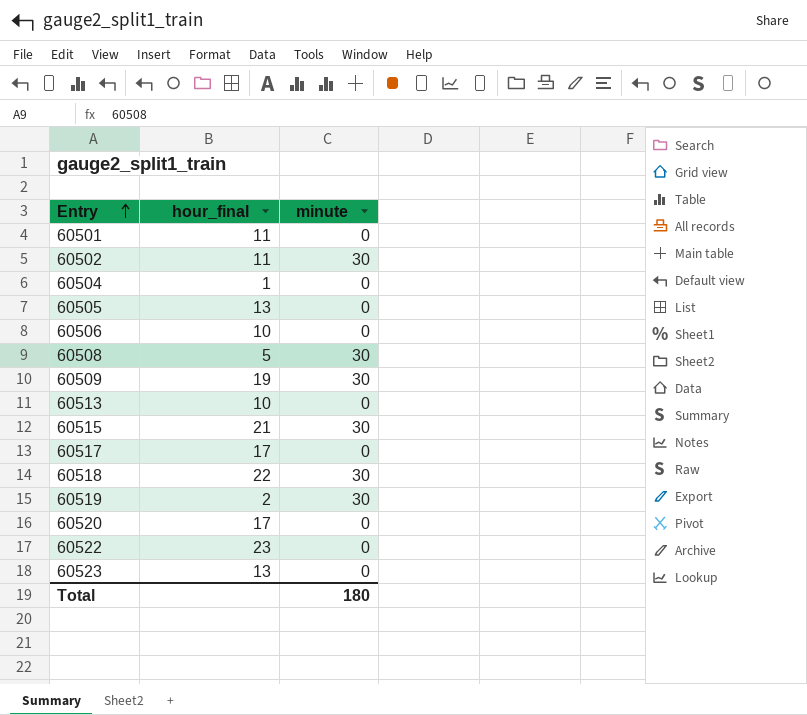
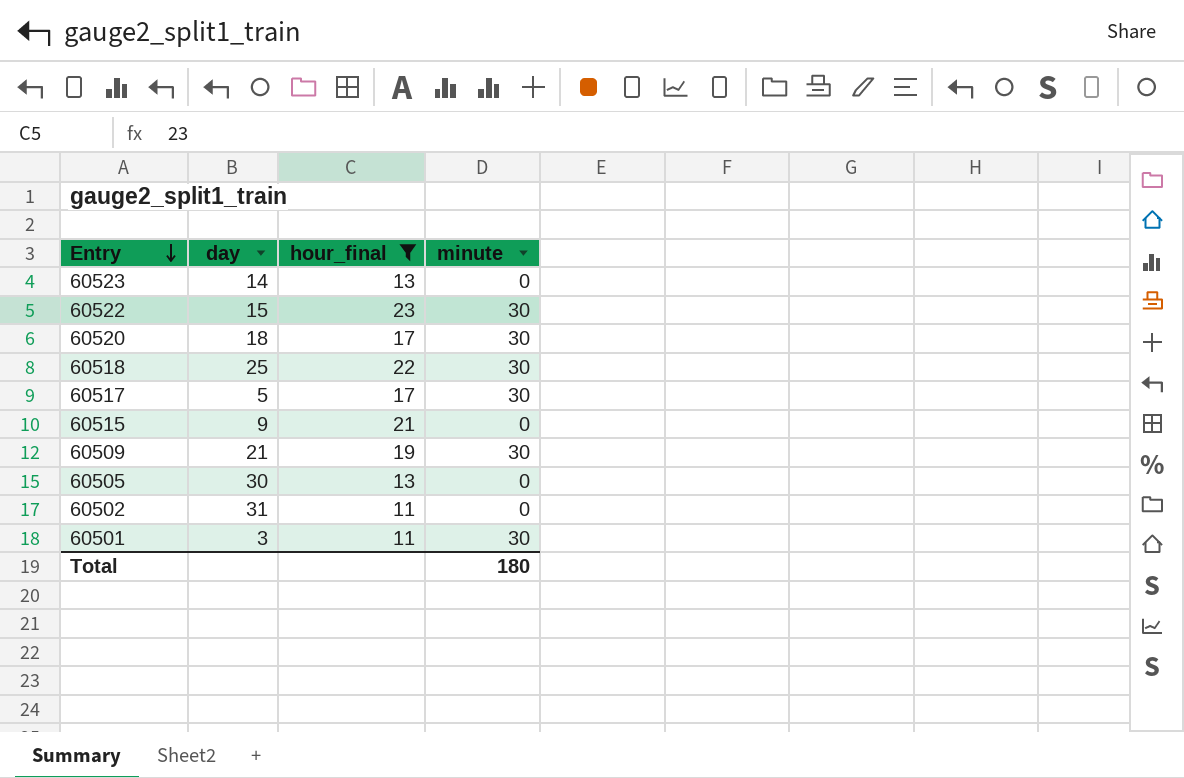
filter: none -> hour_final >= 11
row order: Entry ascending -> Entry descending
column day | position: none -> 2
60522 | minute: 0 -> 30
60520 | minute: 0 -> 30
60517 | minute: 0 -> 30
60515 | minute: 30 -> 0
60502 | minute: 30 -> 0
60501 | minute: 0 -> 30

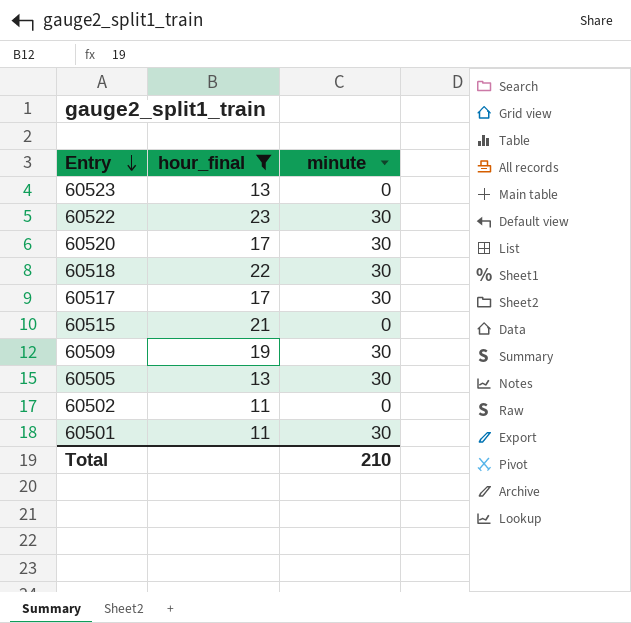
column day | position: 2 -> none
60505 | minute: 0 -> 30
Total | minute: 180 -> 210

